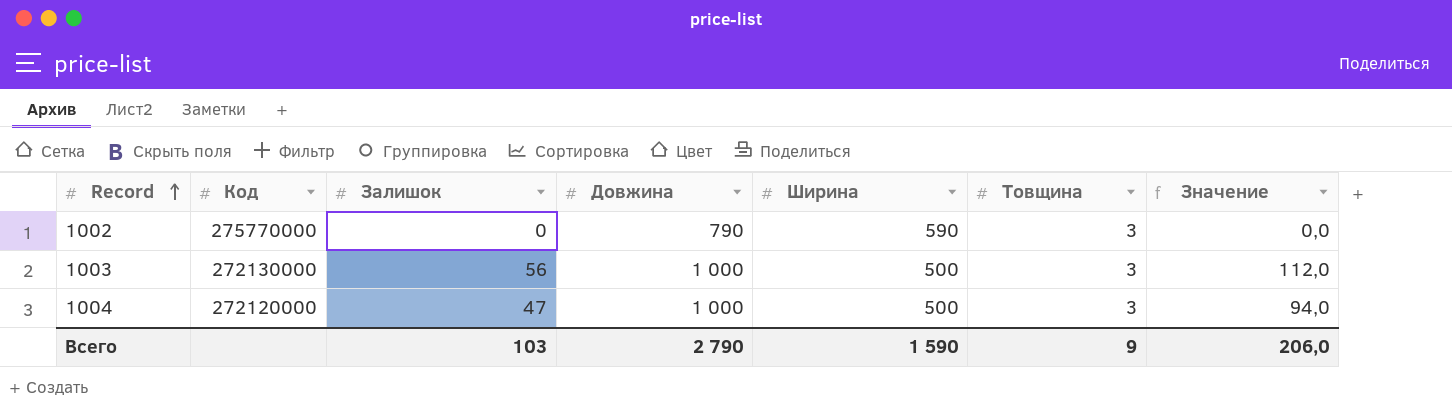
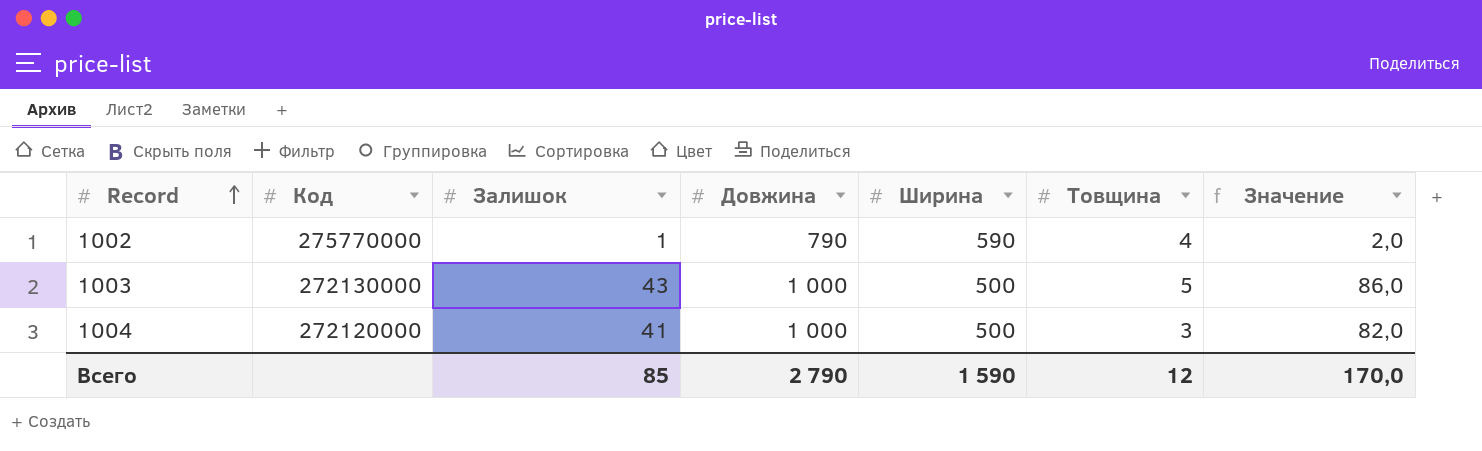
1002 | Залишок: 0 -> 1
1002 | Товщина: 3 -> 4
1002 | Значение: 0,0 -> 2,0
1003 | Залишок: 56 -> 43
1003 | Товщина: 3 -> 5
1003 | Значение: 112,0 -> 86,0
1004 | Залишок: 47 -> 41
1004 | Значение: 94,0 -> 82,0
Всего | Залишок: 103 -> 85
Всего | Товщина: 9 -> 12
Всего | Значение: 206,0 -> 170,0

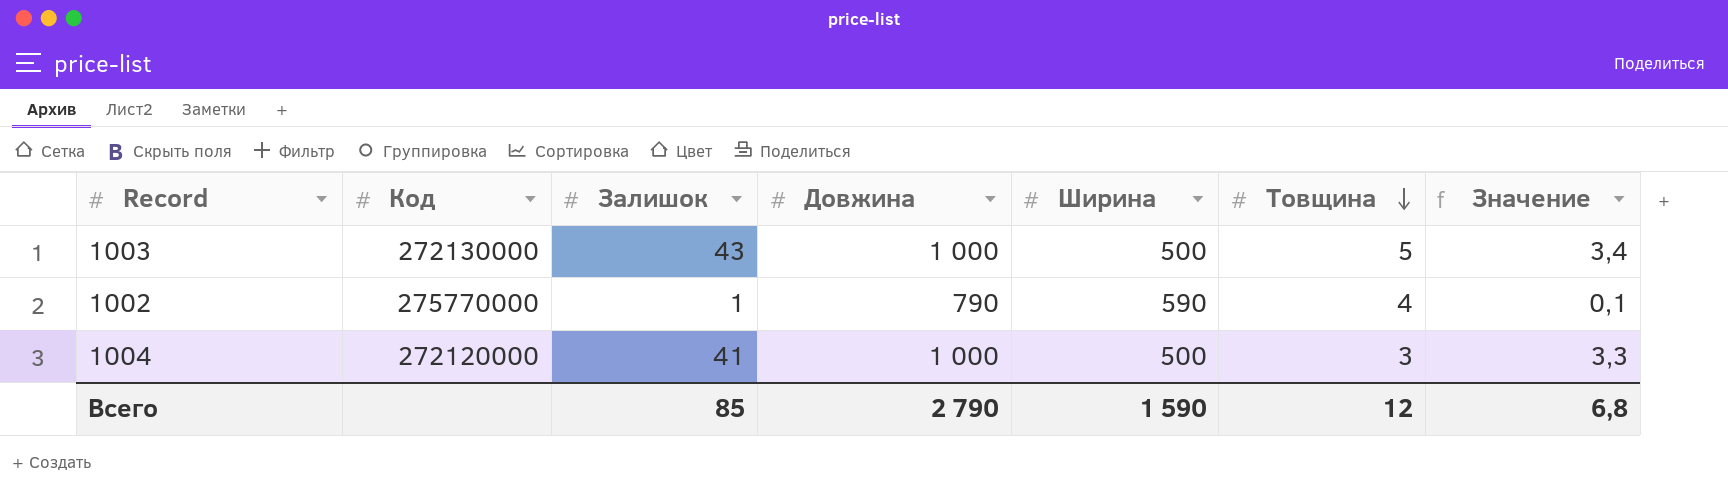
row order: Record ascending -> Товщина descending
column Значение | formula: [Залишок] * 2 -> [Залишок] * 0,08
Всего | Значение: 170,0 -> 6,8

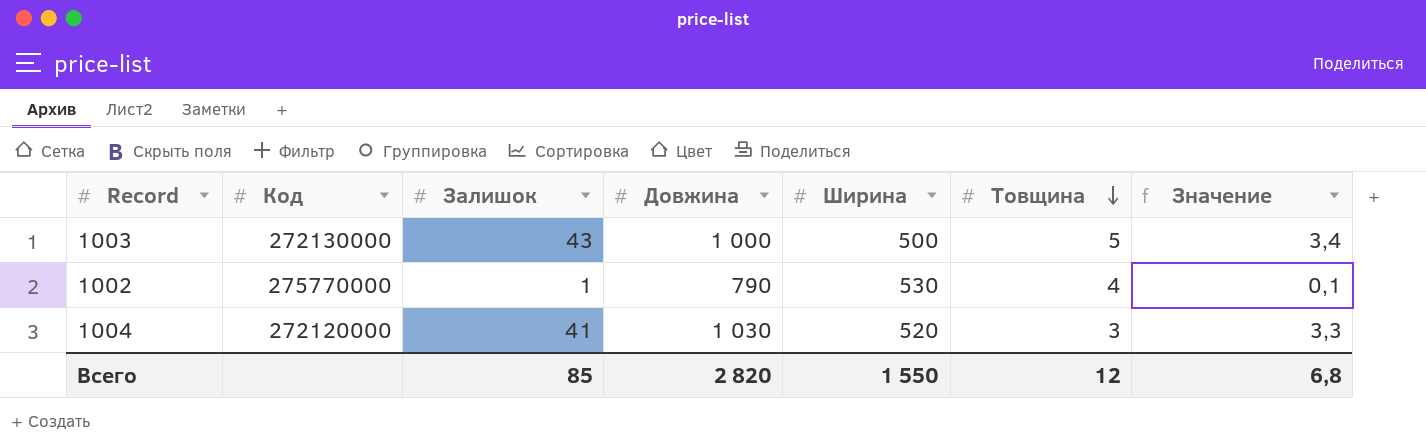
1002 | Ширина: 590 -> 530
1004 | Довжина: 1 000 -> 1 030
1004 | Ширина: 500 -> 520
Всего | Довжина: 2 790 -> 2 820
Всего | Ширина: 1 590 -> 1 550

